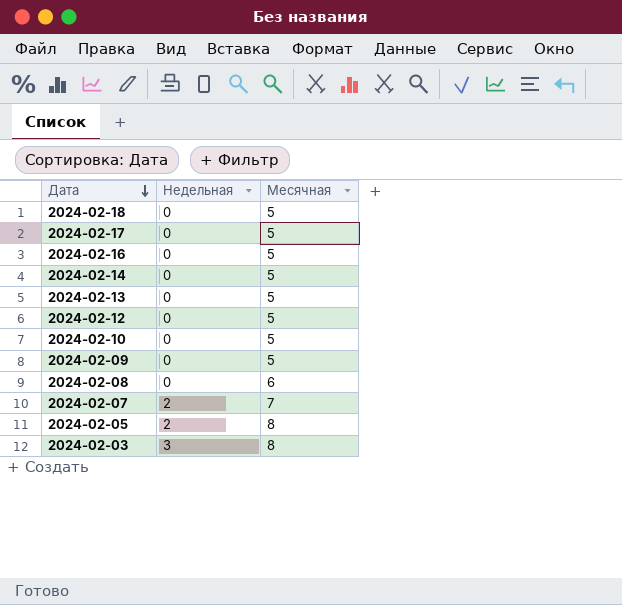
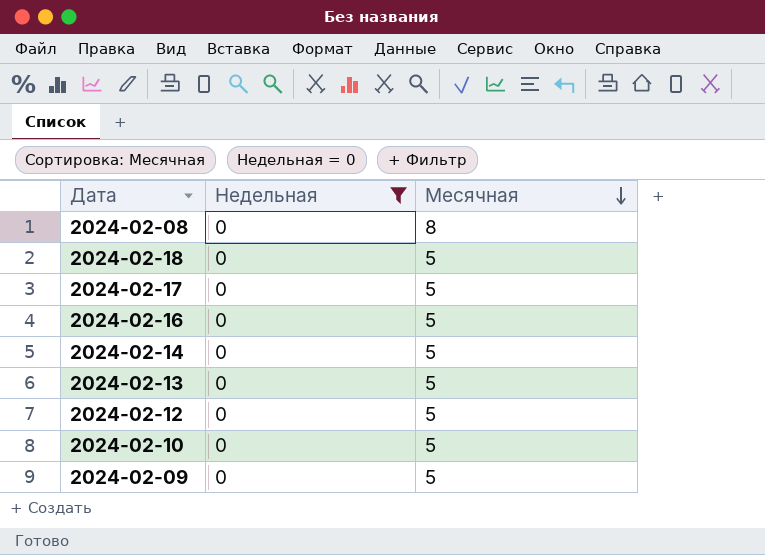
filter: none -> Недельная = 0
row order: Дата descending -> Месячная descending
2024-02-08 | Месячная: 6 -> 8

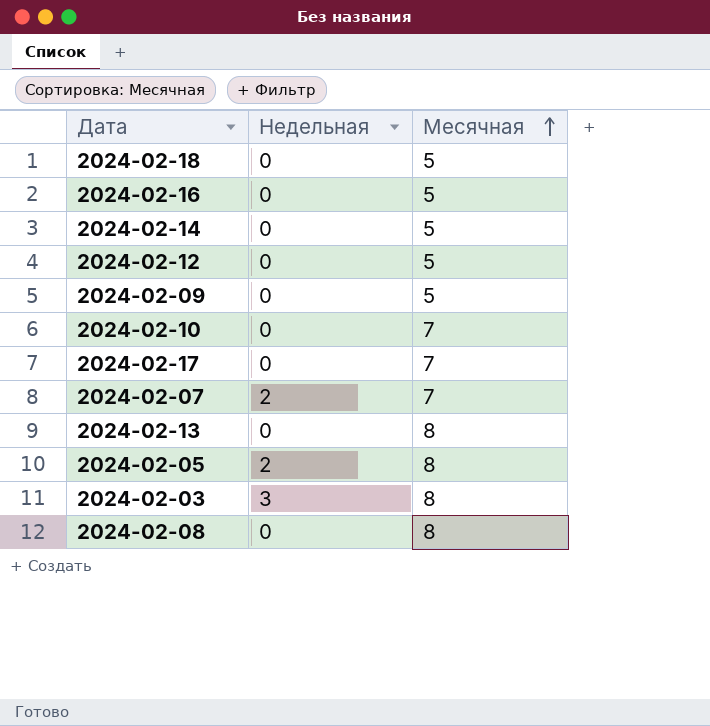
filter: Недельная = 0 -> none
row order: Месячная descending -> Месячная ascending
2024-02-10 | Месячная: 5 -> 7
2024-02-17 | Месячная: 5 -> 7
2024-02-13 | Месячная: 5 -> 8

